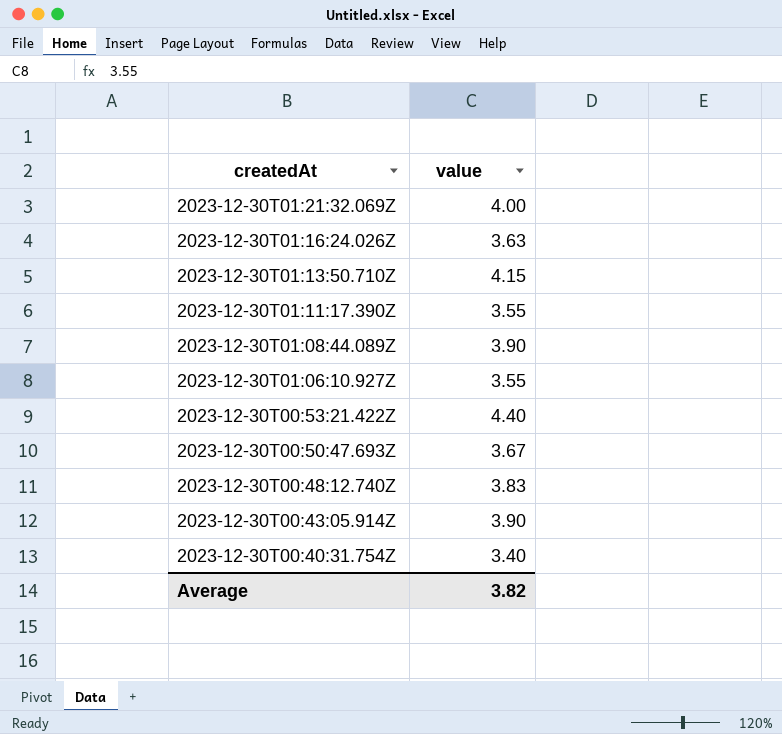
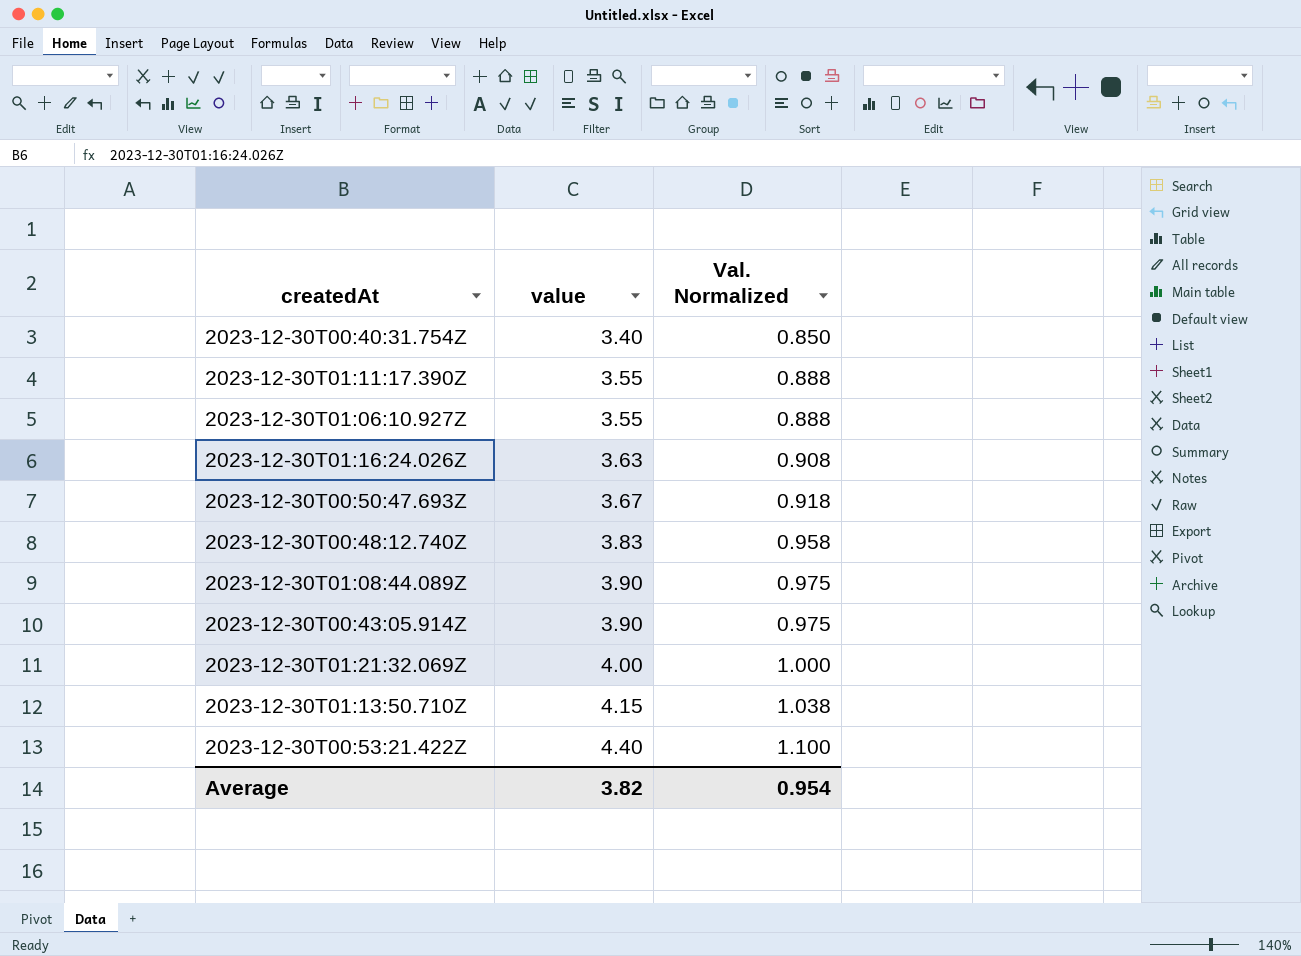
row order: createdAt descending -> value ascending
column Val. Normalized | formula: none -> [value] * 0.25

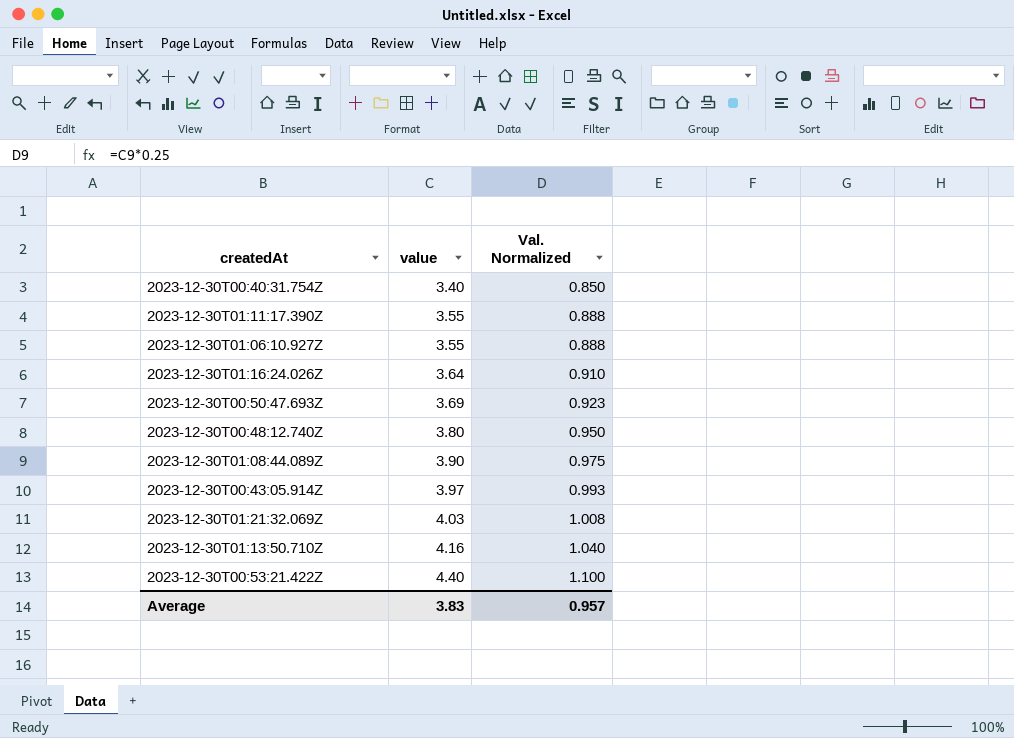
2023-12-30T01:16:24.026Z | value: 3.63 -> 3.64
2023-12-30T01:16:24.026Z | Val. Normalized: 0.908 -> 0.910
2023-12-30T00:50:47.693Z | value: 3.67 -> 3.69
2023-12-30T00:50:47.693Z | Val. Normalized: 0.918 -> 0.923
2023-12-30T00:48:12.740Z | value: 3.83 -> 3.80
2023-12-30T00:48:12.740Z | Val. Normalized: 0.958 -> 0.950
2023-12-30T00:43:05.914Z | value: 3.90 -> 3.97
2023-12-30T00:43:05.914Z | Val. Normalized: 0.975 -> 0.993
2023-12-30T01:21:32.069Z | value: 4.00 -> 4.03
2023-12-30T01:21:32.069Z | Val. Normalized: 1.000 -> 1.008
2023-12-30T01:13:50.710Z | value: 4.15 -> 4.16
2023-12-30T01:13:50.710Z | Val. Normalized: 1.038 -> 1.040
Average | value: 3.82 -> 3.83
Average | Val. Normalized: 0.954 -> 0.957

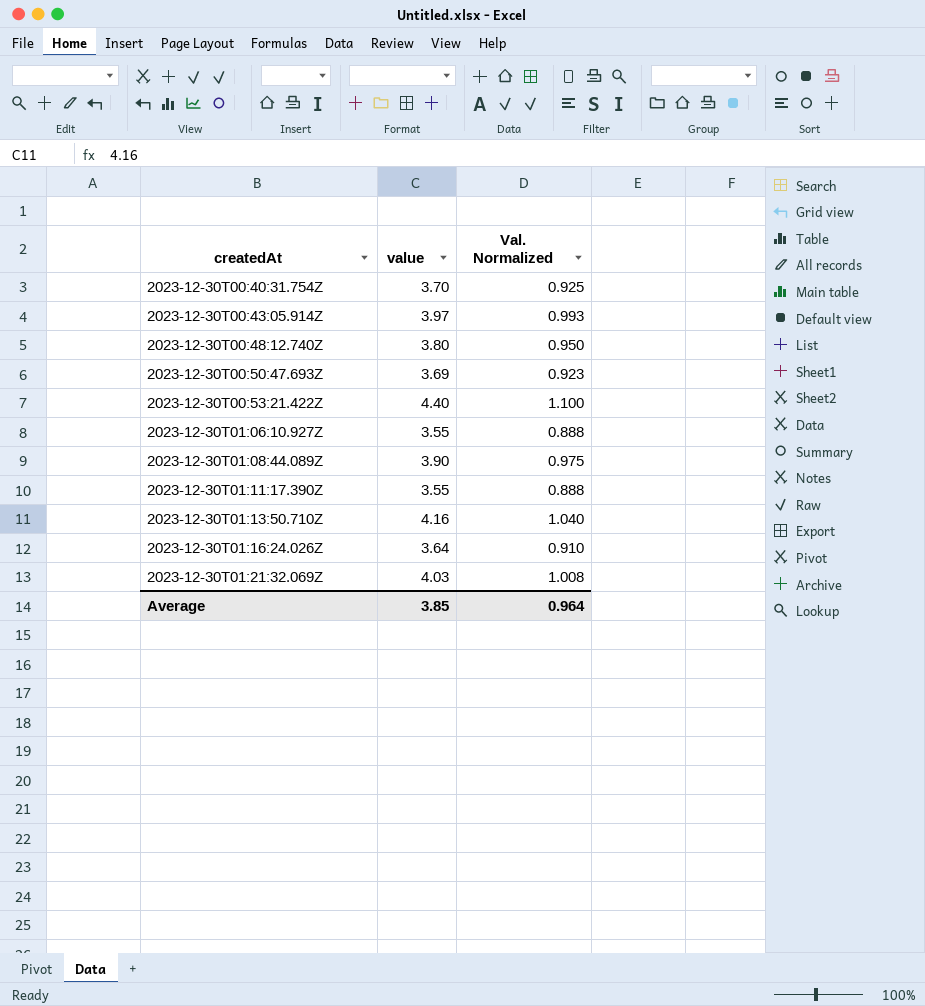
row order: value ascending -> createdAt ascending
2023-12-30T00:40:31.754Z | value: 3.40 -> 3.70
2023-12-30T00:40:31.754Z | Val. Normalized: 0.850 -> 0.925
Average | value: 3.83 -> 3.85
Average | Val. Normalized: 0.957 -> 0.964

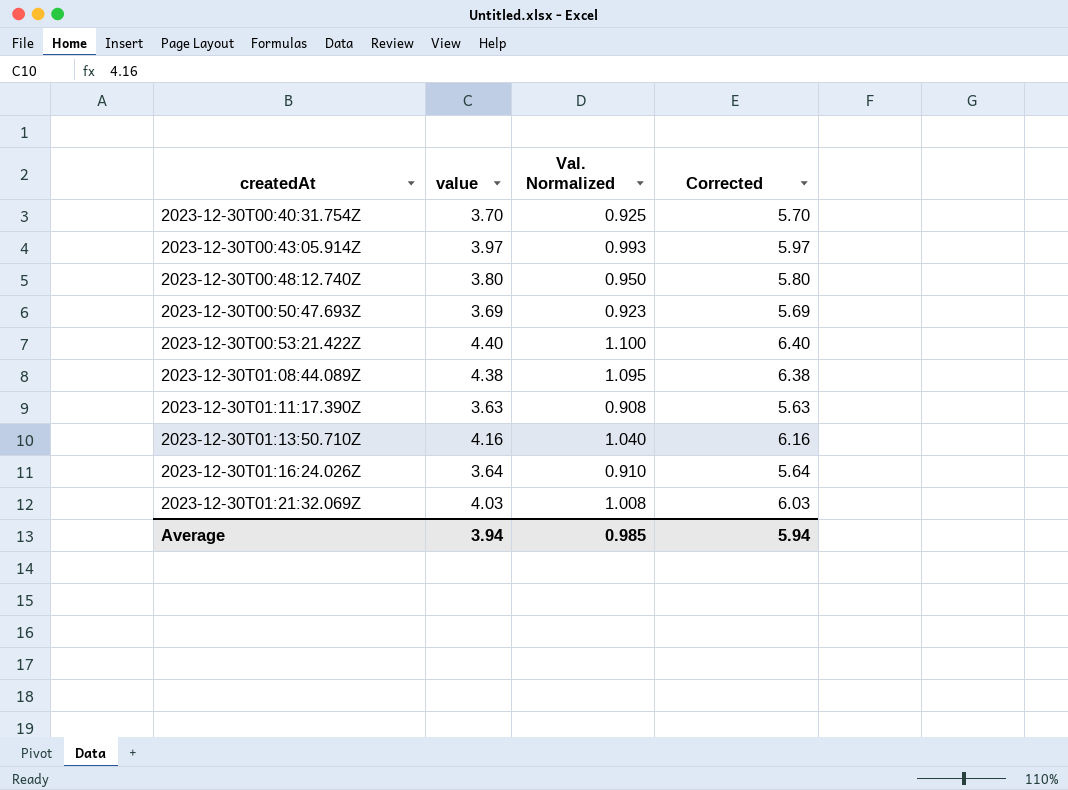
column Corrected | formula: none -> [value] + 2
row 2023-12-30T01:06:10.927Z: 3.55 | 0.888 -> none
2023-12-30T01:08:44.089Z | value: 3.90 -> 4.38
2023-12-30T01:08:44.089Z | Val. Normalized: 0.975 -> 1.095
2023-12-30T01:11:17.390Z | value: 3.55 -> 3.63
2023-12-30T01:11:17.390Z | Val. Normalized: 0.888 -> 0.908
Average | value: 3.85 -> 3.94
Average | Val. Normalized: 0.964 -> 0.985

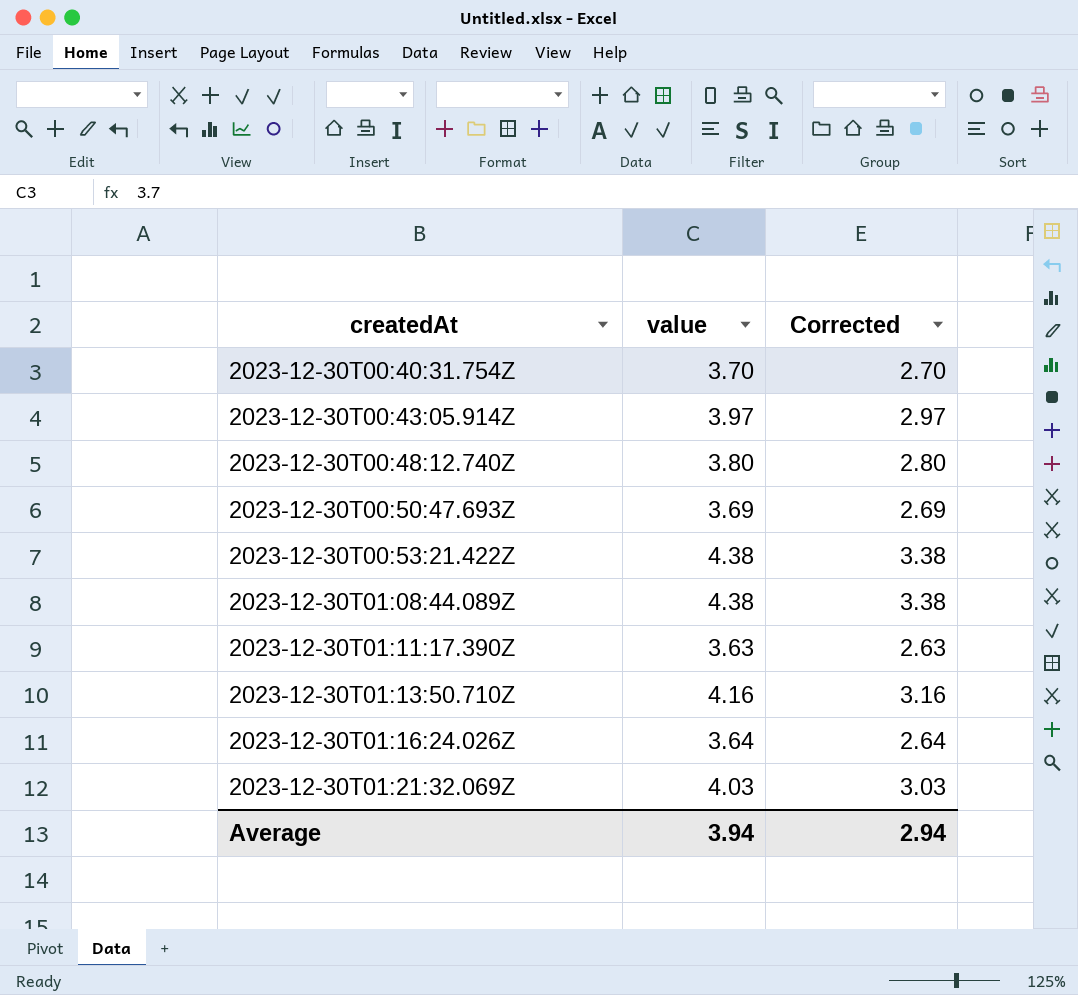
column Val. Normalized | formula: [value] * 0.25 -> none
column Corrected | formula: [value] + 2 -> [value] - 1
2023-12-30T00:53:21.422Z | value: 4.40 -> 4.38
Average | Corrected: 5.94 -> 2.94

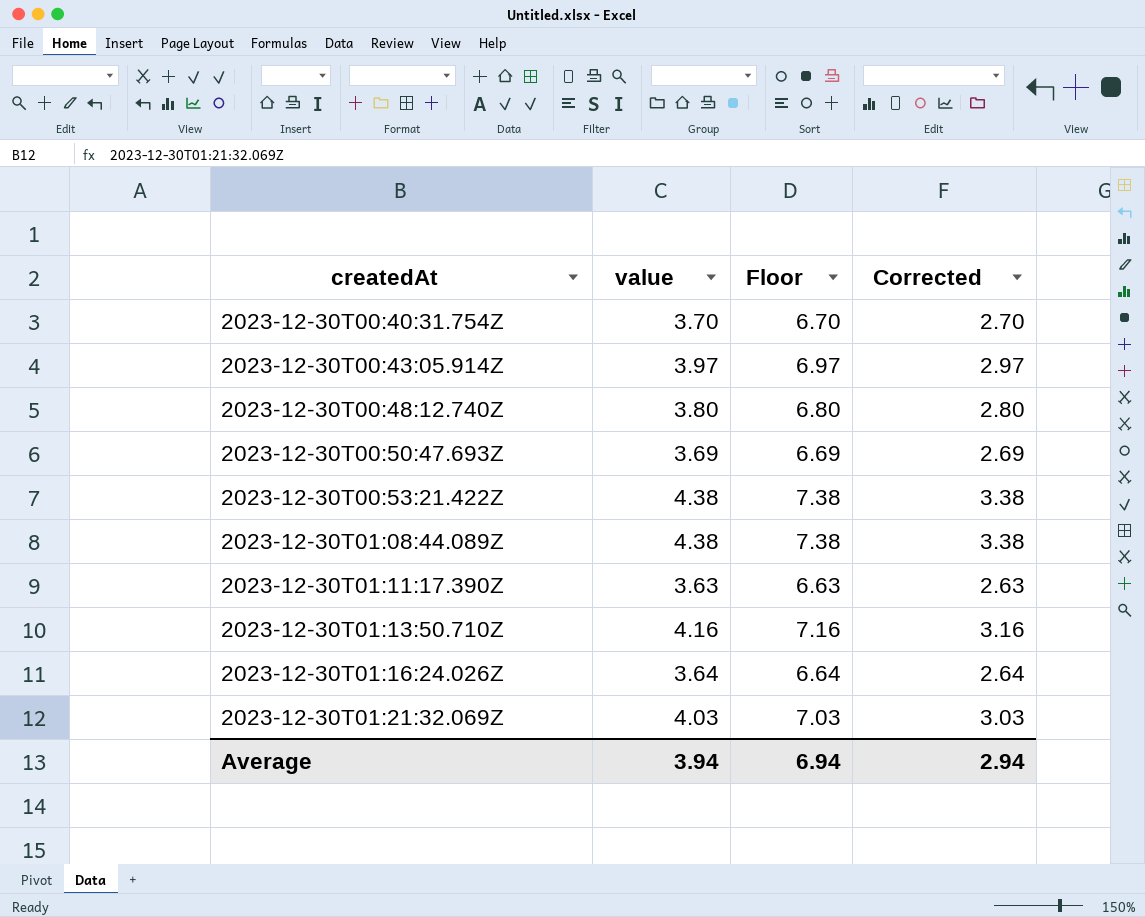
column Floor | formula: none -> [value] + 3

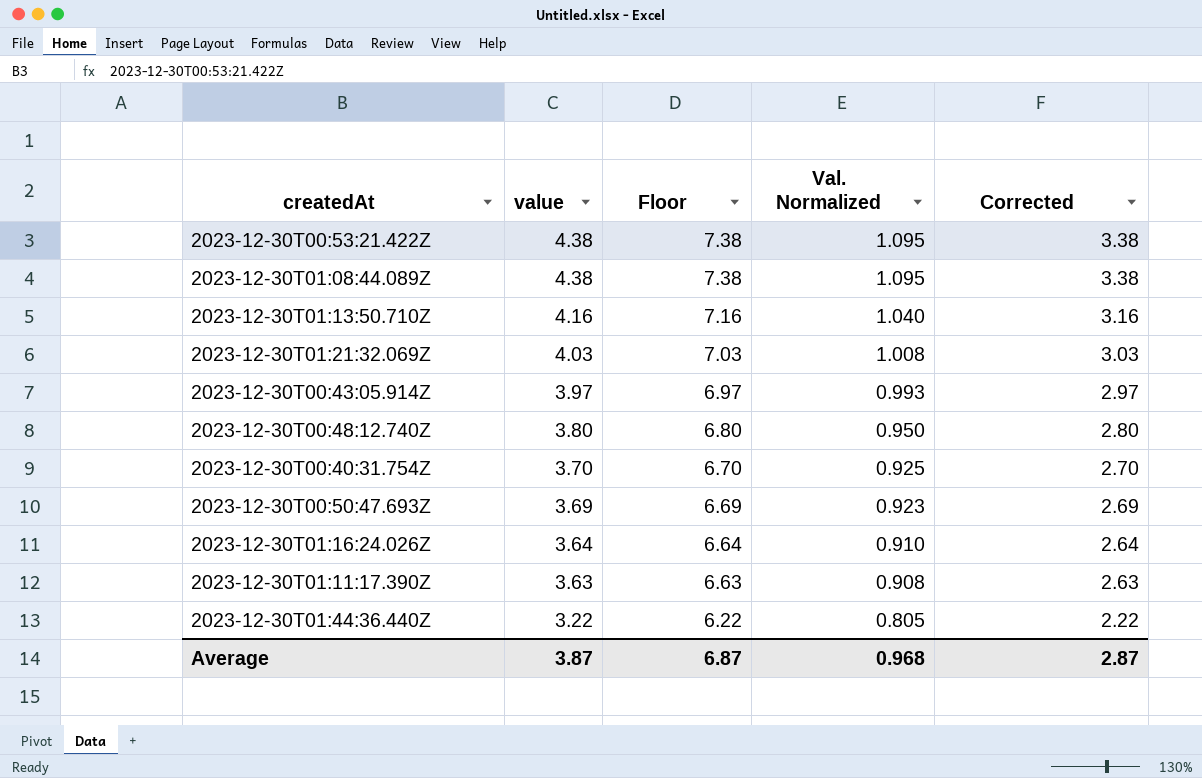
row order: createdAt ascending -> value descending
column Val. Normalized | formula: none -> [value] * 0.25
row 2023-12-30T01:44:36.440Z: none -> 3.22 | 6.22 | 0.805 | 2.22
Average | value: 3.94 -> 3.87
Average | Floor: 6.94 -> 6.87
Average | Corrected: 2.94 -> 2.87

